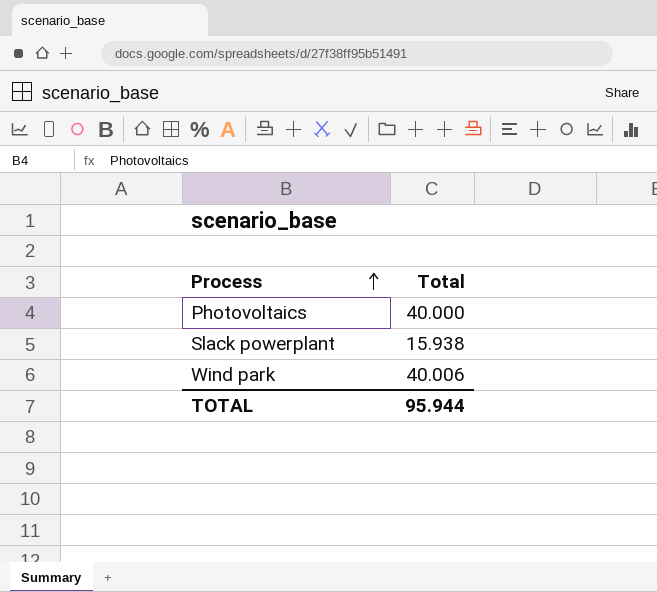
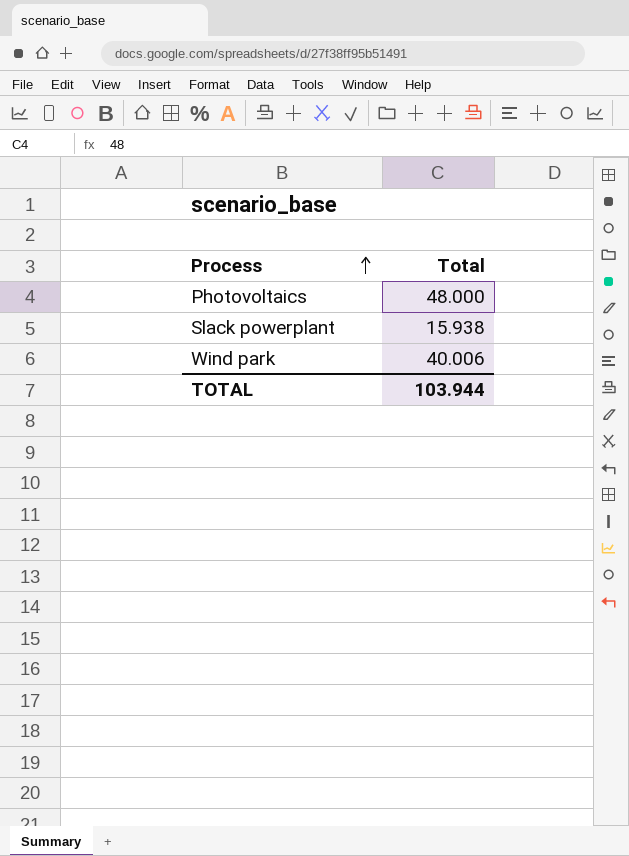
Photovoltaics | Total: 40.000 -> 48.000
TOTAL | Total: 95.944 -> 103.944

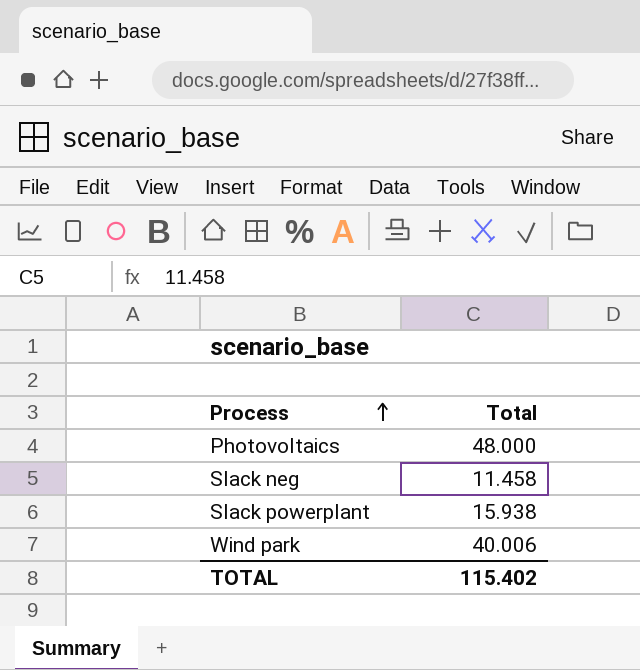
row Slack neg: none -> 11.458
TOTAL | Total: 103.944 -> 115.402

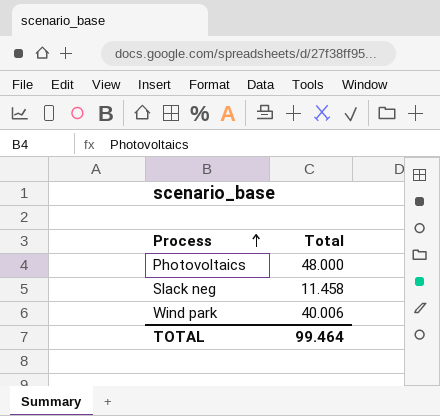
row Slack powerplant: 15.938 -> none
TOTAL | Total: 115.402 -> 99.464

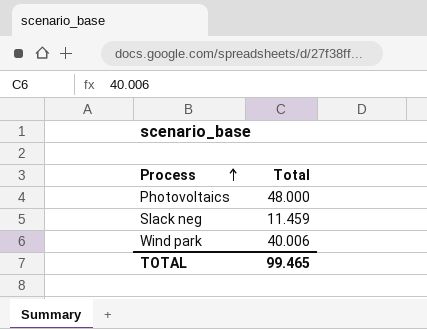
Slack neg | Total: 11.458 -> 11.459
TOTAL | Total: 99.464 -> 99.465

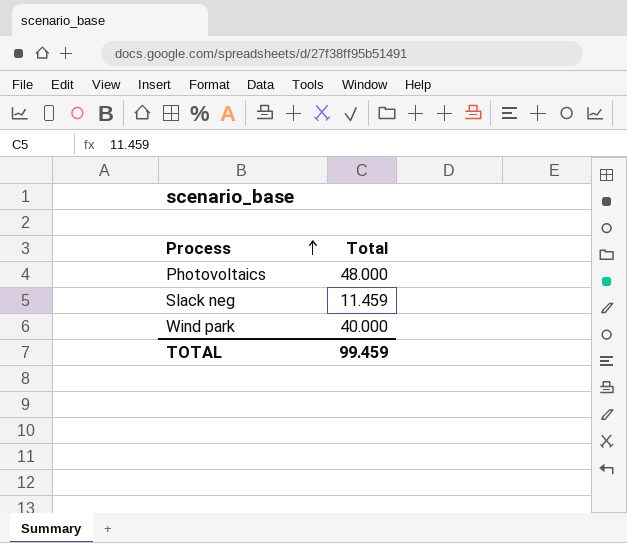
Wind park | Total: 40.006 -> 40.000
TOTAL | Total: 99.465 -> 99.459

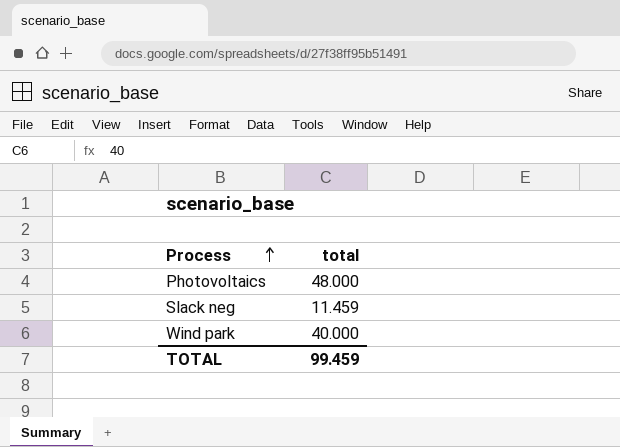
column name: Total -> total

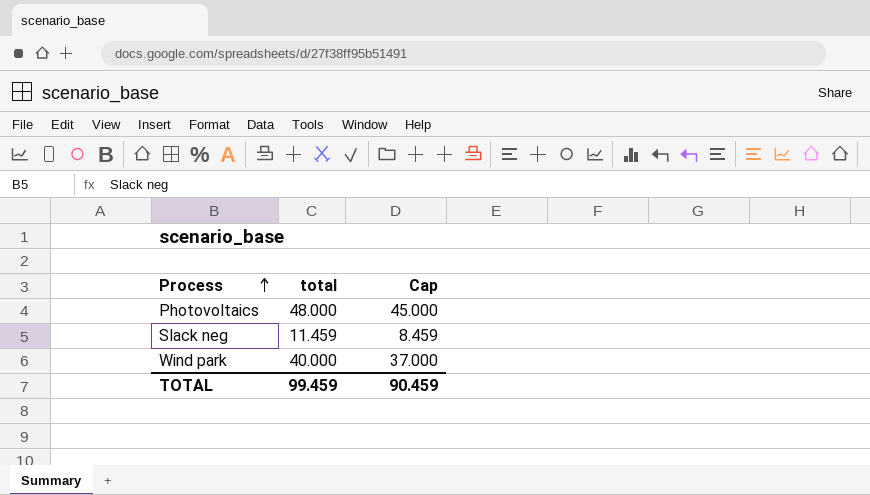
column Cap | formula: none -> [total] - 3

